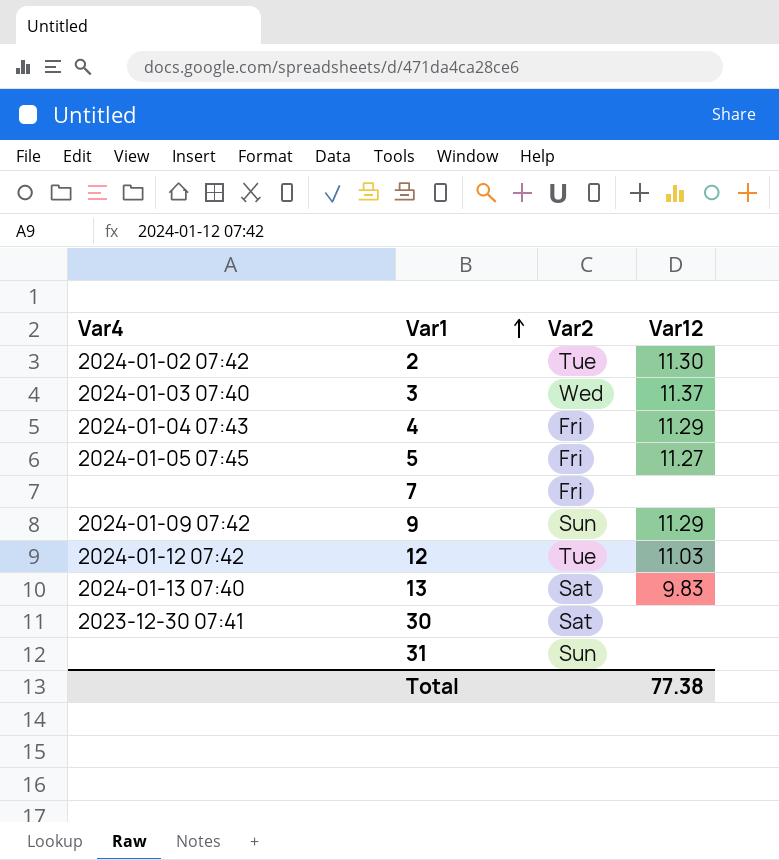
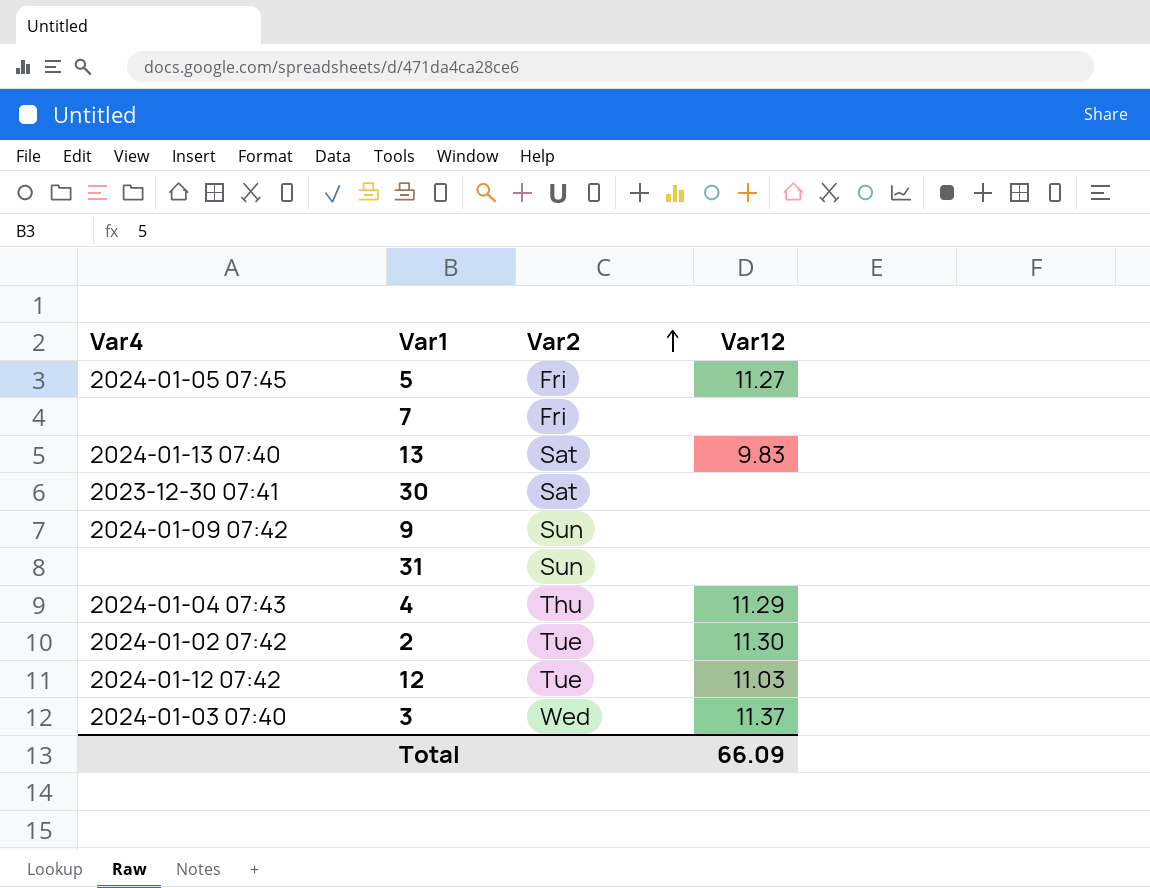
row order: Var1 ascending -> Var2 ascending
9 | Var12: 11.29 -> none
4 | Var2: Fri -> Thu
Total | Var12: 77.38 -> 66.09

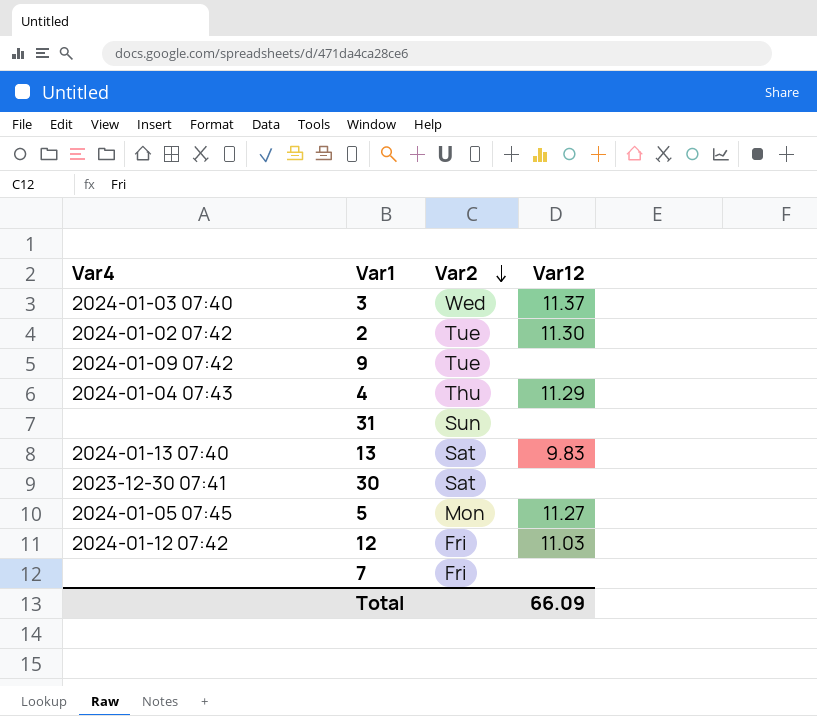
row order: Var2 ascending -> Var2 descending
9 | Var2: Sun -> Tue
5 | Var2: Fri -> Mon
12 | Var2: Tue -> Fri

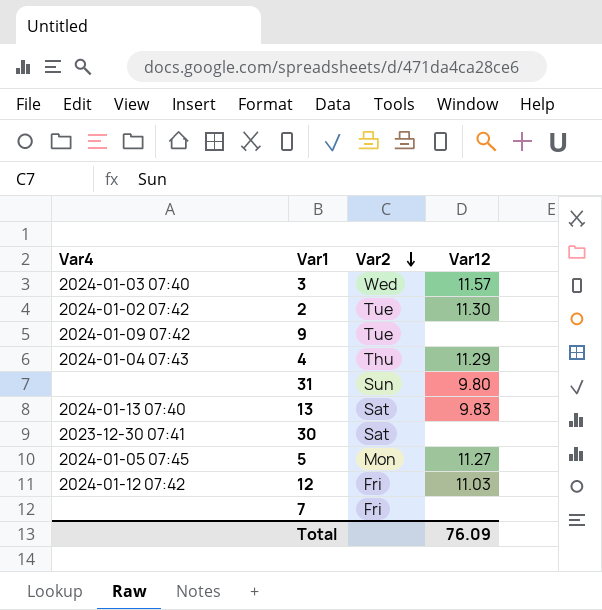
3 | Var12: 11.37 -> 11.57
31 | Var12: none -> 9.80
Total | Var12: 66.09 -> 76.09

